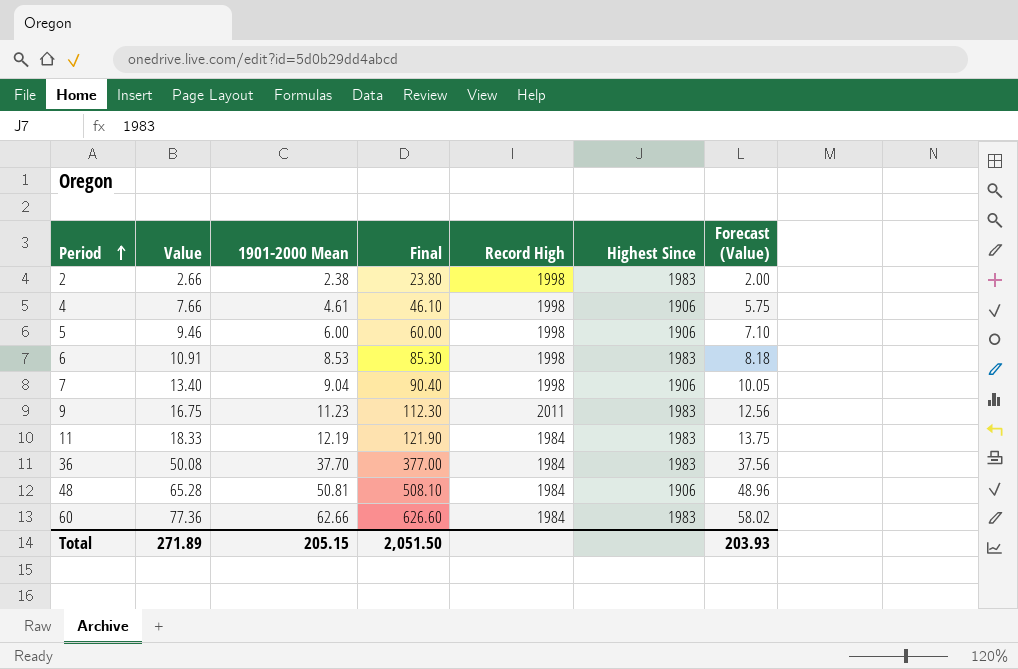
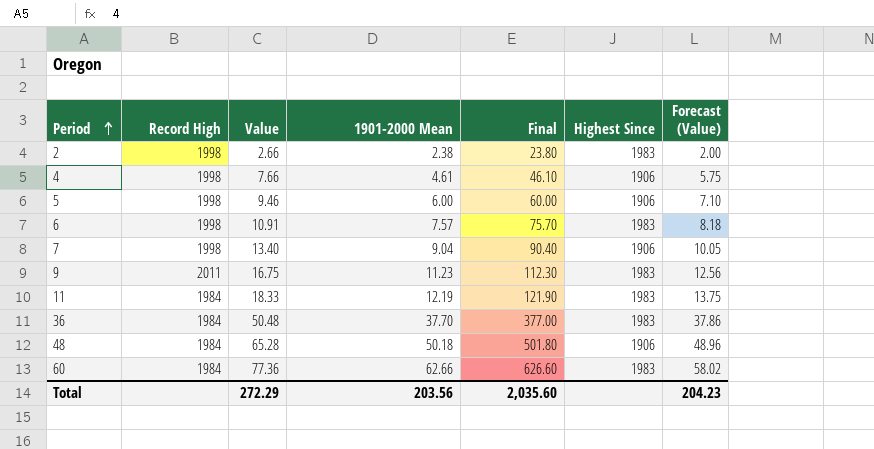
column Record High | position: 5 -> 2
6 | 1901-2000 Mean: 8.53 -> 7.57
6 | Final: 85.30 -> 75.70
36 | Value: 50.08 -> 50.48
36 | Forecast (Value): 37.56 -> 37.86
48 | 1901-2000 Mean: 50.81 -> 50.18
48 | Final: 508.10 -> 501.80
Total | Value: 271.89 -> 272.29
Total | 1901-2000 Mean: 205.15 -> 203.56
Total | Final: 2,051.50 -> 2,035.60
Total | Forecast (Value): 203.93 -> 204.23

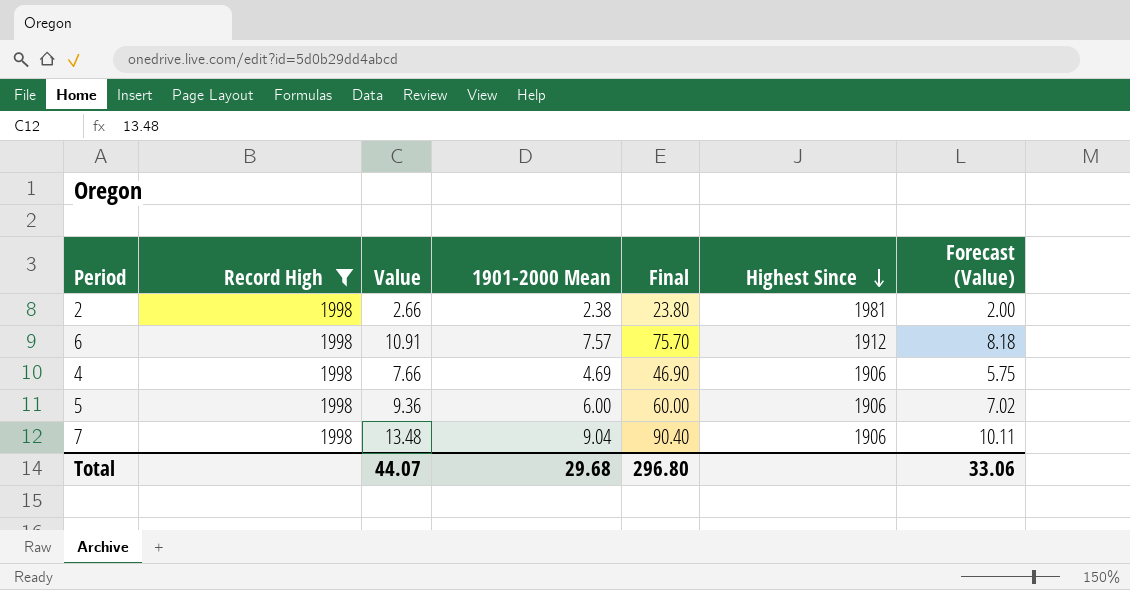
filter: none -> Record High = 1998
row order: Period ascending -> Highest Since descending
2 | Highest Since: 1983 -> 1981
6 | Highest Since: 1983 -> 1912
4 | 1901-2000 Mean: 4.61 -> 4.69
4 | Final: 46.10 -> 46.90
5 | Value: 9.46 -> 9.36
5 | Forecast (Value): 7.10 -> 7.02
7 | Value: 13.40 -> 13.48
7 | Forecast (Value): 10.05 -> 10.11
Total | Value: 272.29 -> 44.07
Total | 1901-2000 Mean: 203.56 -> 29.68
Total | Final: 2,035.60 -> 296.80
Total | Forecast (Value): 204.23 -> 33.06

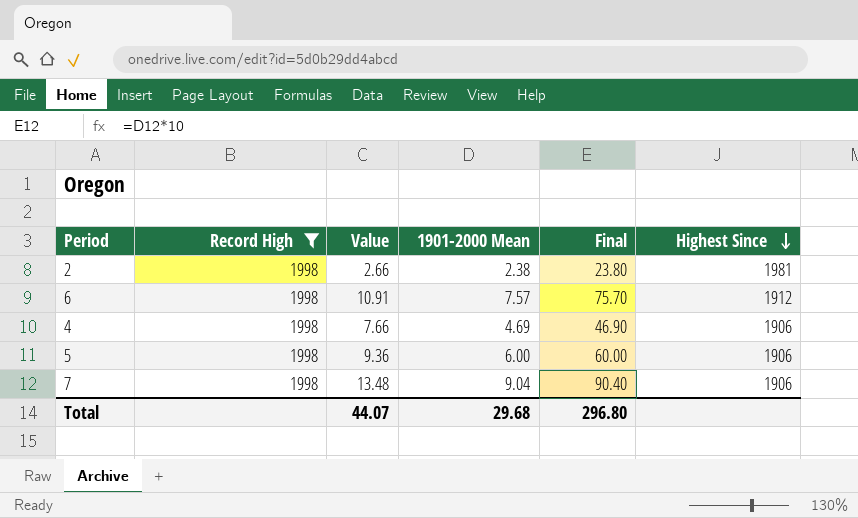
column Forecast (Value) | formula: [Value] * 0.75 -> none

